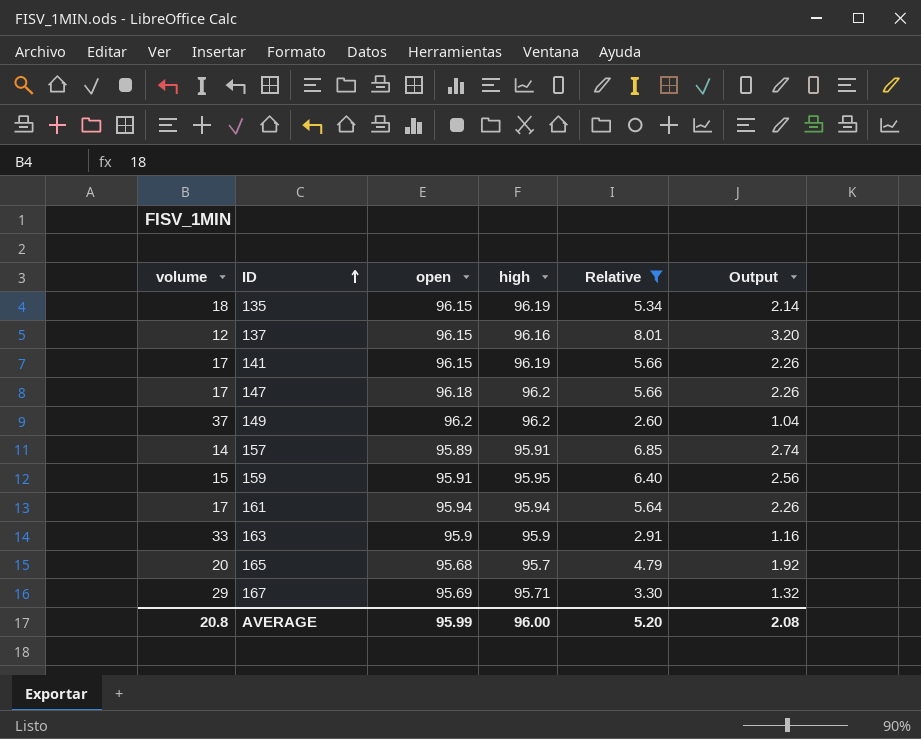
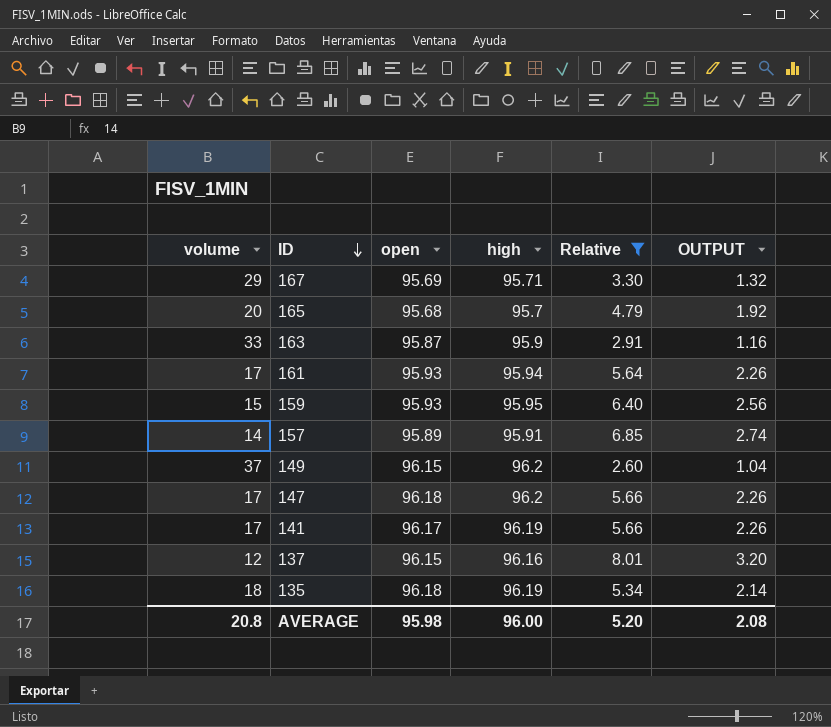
row order: ID ascending -> ID descending
column name: Output -> OUTPUT
163 | open: 95.9 -> 95.87
161 | open: 95.94 -> 95.93
159 | open: 95.91 -> 95.93
149 | open: 96.2 -> 96.15
141 | open: 96.15 -> 96.17
135 | open: 96.15 -> 96.18
AVERAGE | open: 95.99 -> 95.98

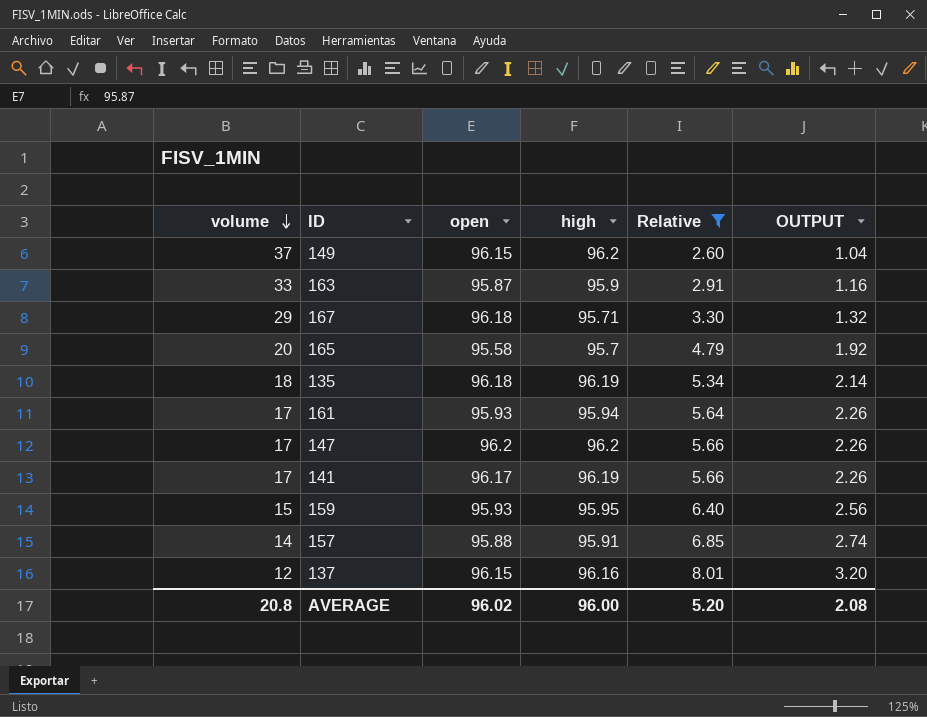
row order: ID descending -> volume descending
167 | open: 95.69 -> 96.18
165 | open: 95.68 -> 95.58
147 | open: 96.18 -> 96.2
157 | open: 95.89 -> 95.88
AVERAGE | open: 95.98 -> 96.02

